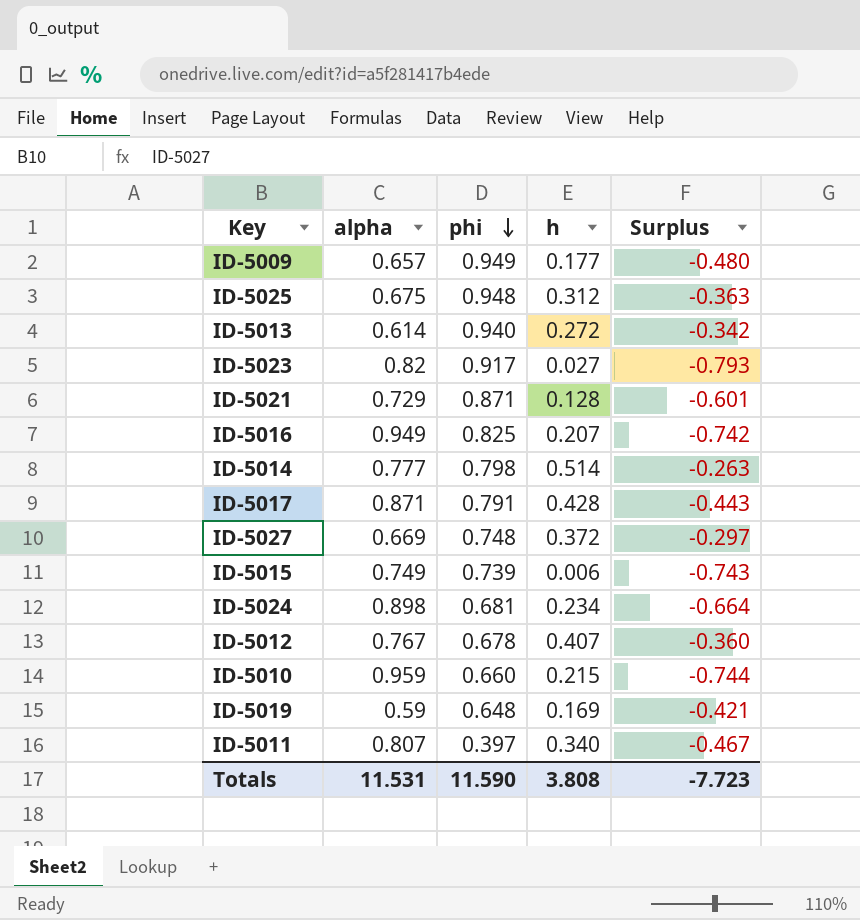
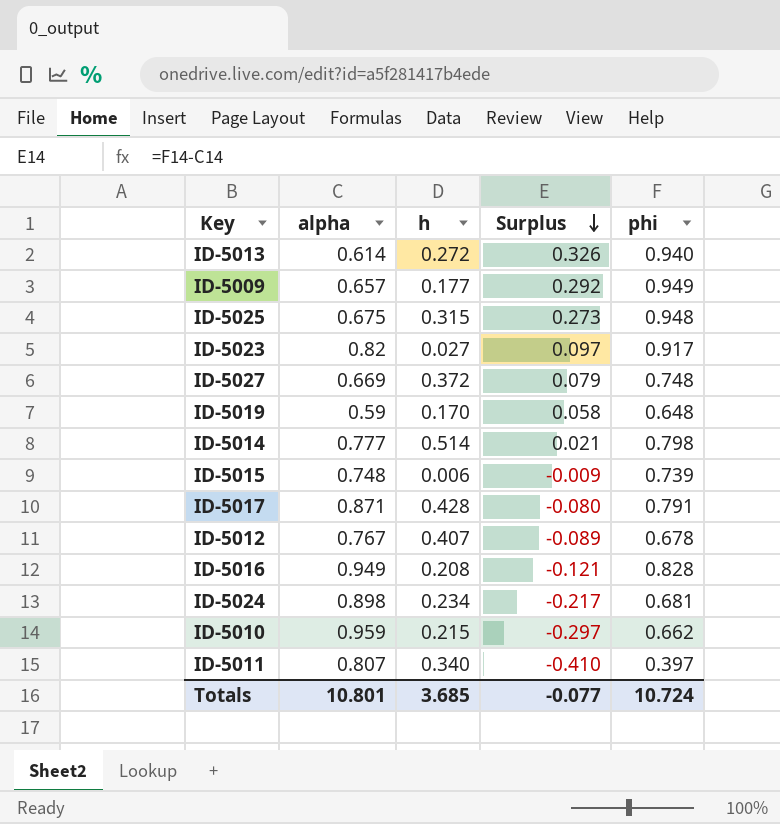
row order: phi descending -> Surplus descending
column Surplus | formula: [h] - [alpha] -> [phi] - [alpha]
column phi | position: 3 -> 5
row ID-5021: 0.729 | 0.871 | 0.128 | -0.601 -> none
ID-5025 | h: 0.312 -> 0.315
ID-5019 | h: 0.169 -> 0.170
ID-5015 | alpha: 0.749 -> 0.748
ID-5016 | h: 0.207 -> 0.208
ID-5016 | phi: 0.825 -> 0.828
ID-5010 | phi: 0.660 -> 0.662
Totals | alpha: 11.531 -> 10.801
Totals | h: 3.808 -> 3.685
Totals | Surplus: -7.723 -> -0.077
Totals | phi: 11.590 -> 10.724

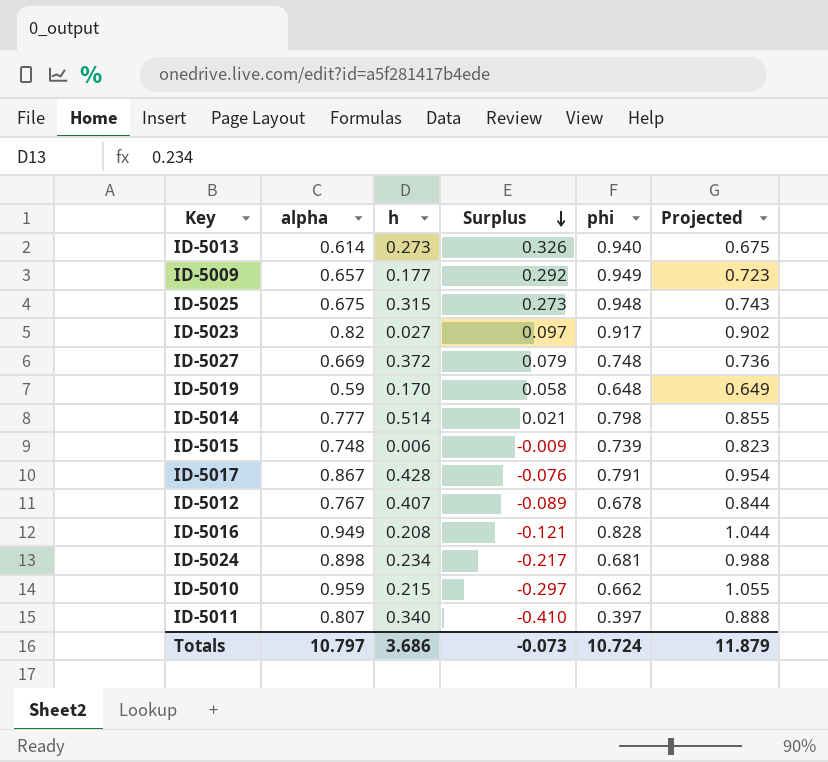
column Projected | formula: none -> [alpha] * 1.1
ID-5013 | h: 0.272 -> 0.273
ID-5017 | alpha: 0.871 -> 0.867
ID-5017 | Surplus: -0.080 -> -0.076
Totals | alpha: 10.801 -> 10.797
Totals | h: 3.685 -> 3.686
Totals | Surplus: -0.077 -> -0.073

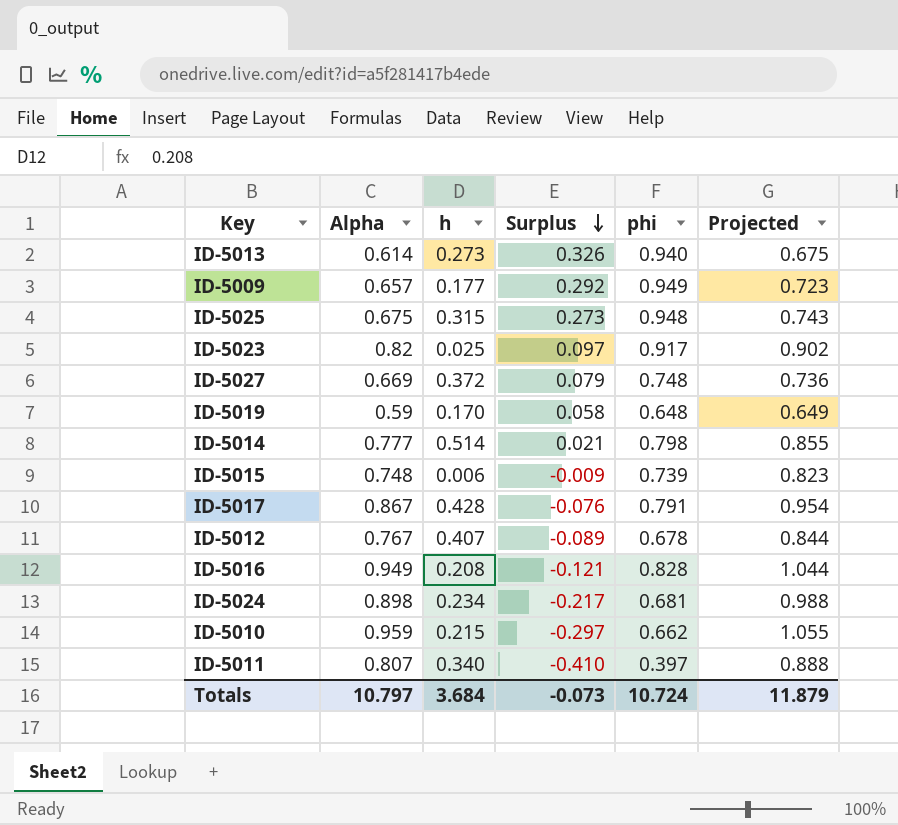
column name: alpha -> Alpha
ID-5023 | h: 0.027 -> 0.025
Totals | h: 3.686 -> 3.684

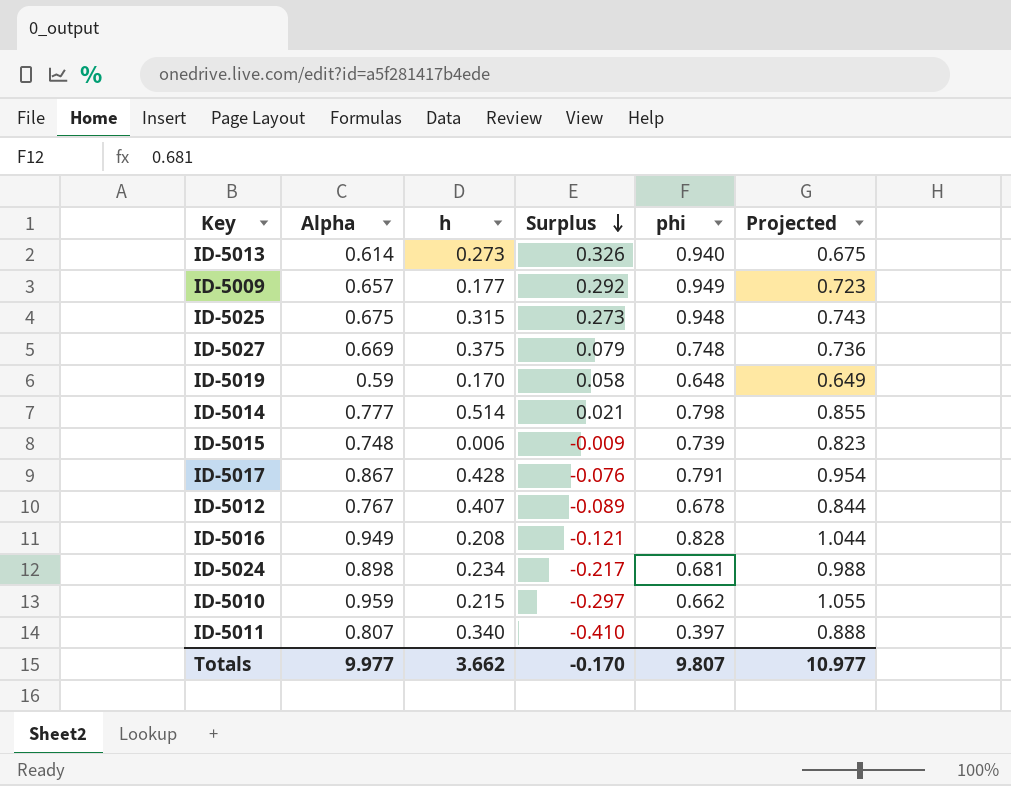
row ID-5023: 0.82 | 0.025 | 0.097 | 0.917 | 0.902 -> none
ID-5027 | h: 0.372 -> 0.375
Totals | Alpha: 10.797 -> 9.977
Totals | h: 3.684 -> 3.662
Totals | Surplus: -0.073 -> -0.170
Totals | phi: 10.724 -> 9.807
Totals | Projected: 11.879 -> 10.977

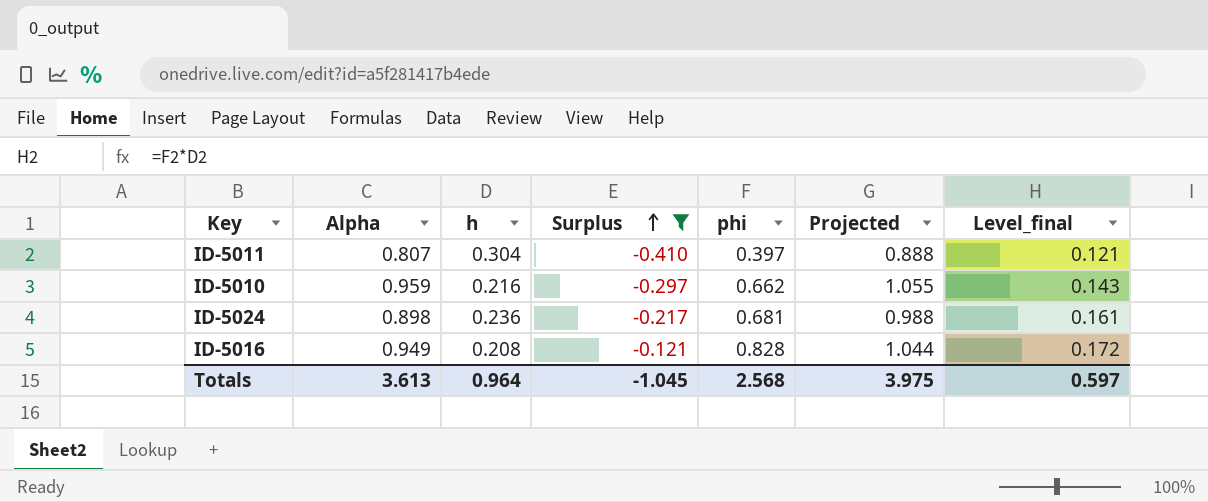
filter: none -> Surplus <= -0.121
row order: Surplus descending -> Surplus ascending
column Level_final | formula: none -> [h] * [phi]
ID-5011 | h: 0.340 -> 0.304
ID-5010 | h: 0.215 -> 0.216
ID-5024 | h: 0.234 -> 0.236
Totals | Alpha: 9.977 -> 3.613
Totals | h: 3.662 -> 0.964
Totals | Surplus: -0.170 -> -1.045
Totals | phi: 9.807 -> 2.568
Totals | Projected: 10.977 -> 3.975

